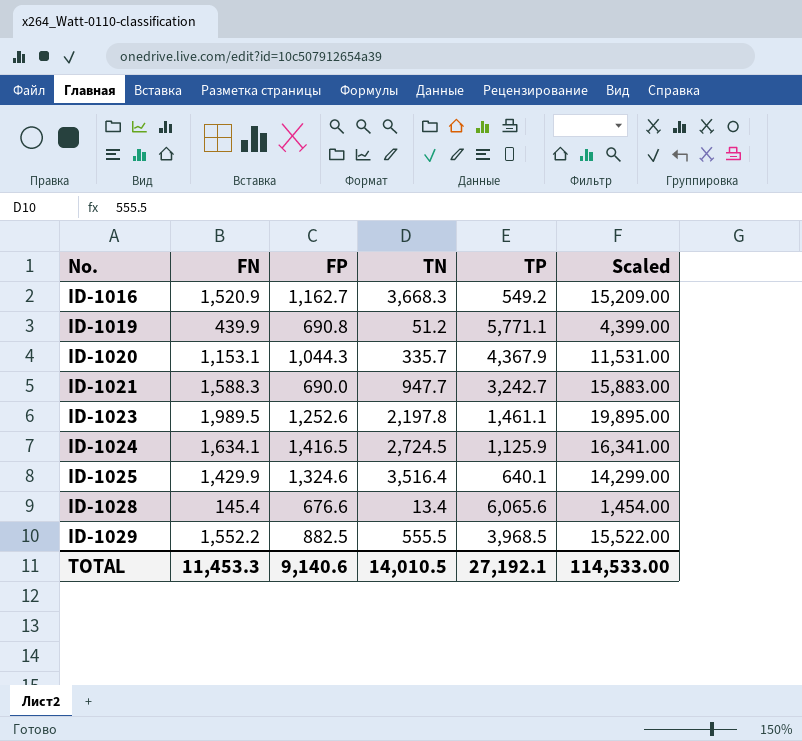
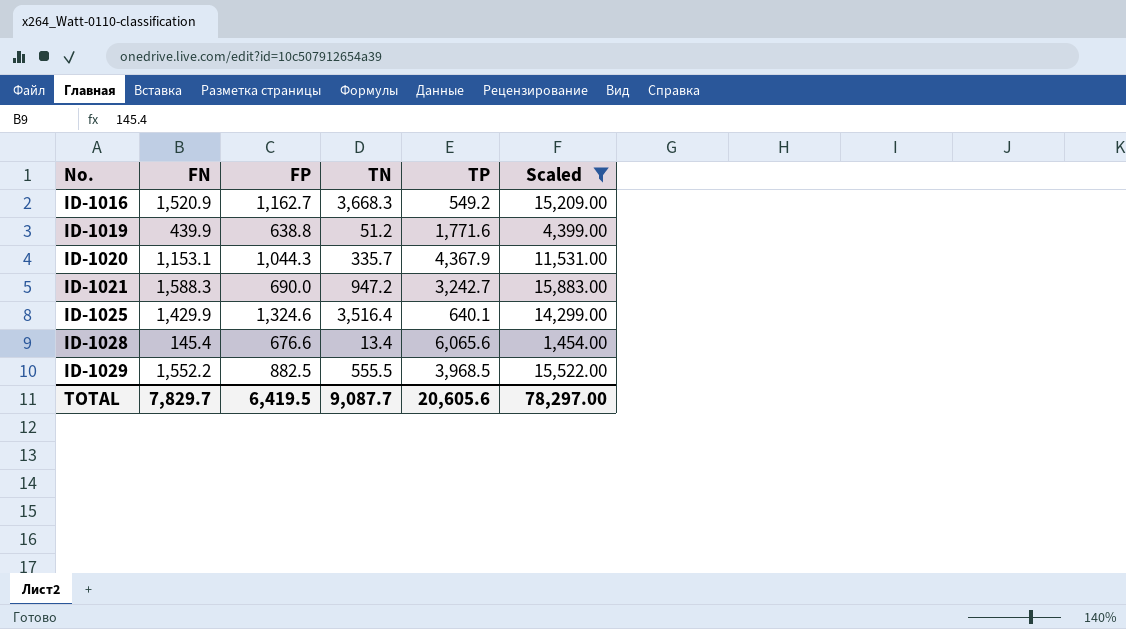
filter: none -> Scaled <= 15,883.00
ID-1019 | FP: 690.8 -> 638.8
ID-1019 | TP: 5,771.1 -> 1,771.6
ID-1021 | TN: 947.7 -> 947.2
TOTAL | FN: 11,453.3 -> 7,829.7
TOTAL | FP: 9,140.6 -> 6,419.5
TOTAL | TN: 14,010.5 -> 9,087.7
TOTAL | TP: 27,192.1 -> 20,605.6
TOTAL | Scaled: 114,533.00 -> 78,297.00

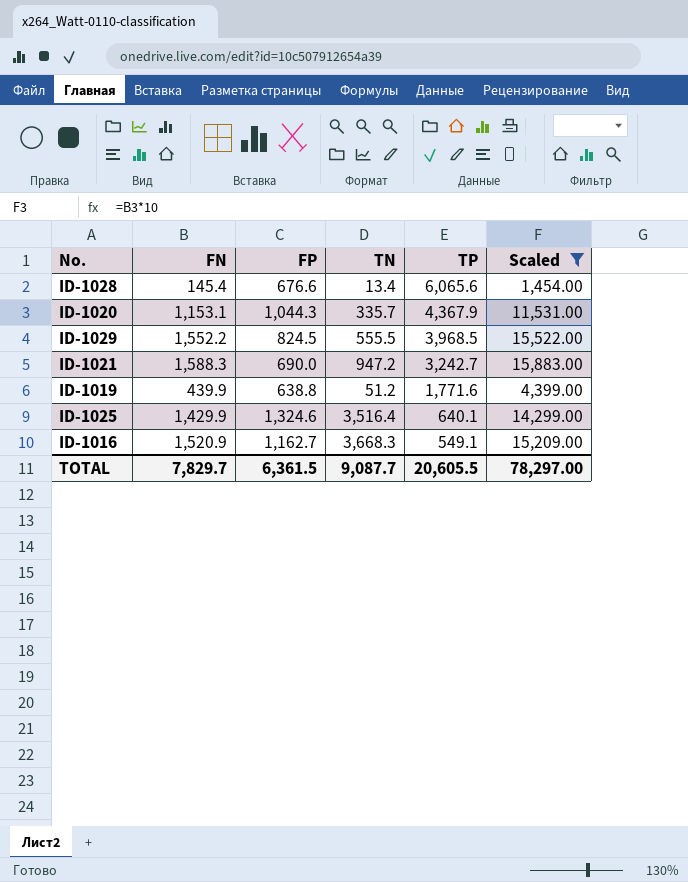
row order: No. ascending -> TP descending
ID-1029 | FP: 882.5 -> 824.5
ID-1016 | TP: 549.2 -> 549.1
TOTAL | FP: 6,419.5 -> 6,361.5
TOTAL | TP: 20,605.6 -> 20,605.5

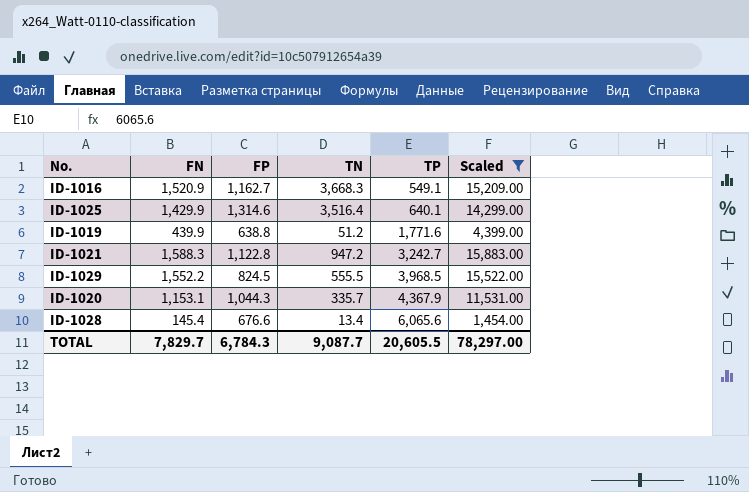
row order: TP descending -> TP ascending
ID-1025 | FP: 1,324.6 -> 1,314.6
ID-1021 | FP: 690.0 -> 1,122.8
TOTAL | FP: 6,361.5 -> 6,784.3

